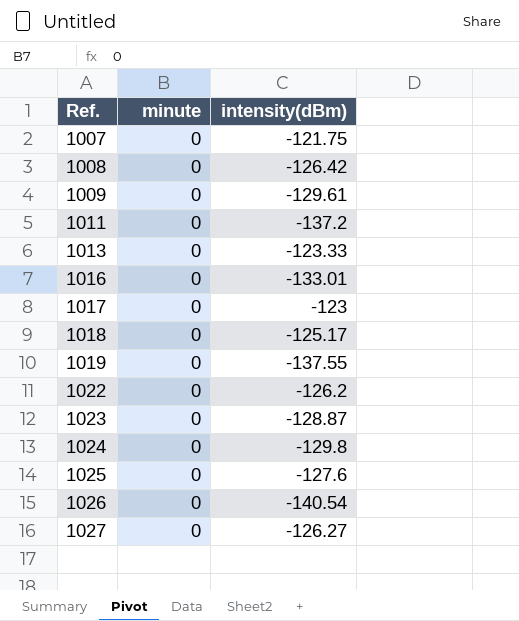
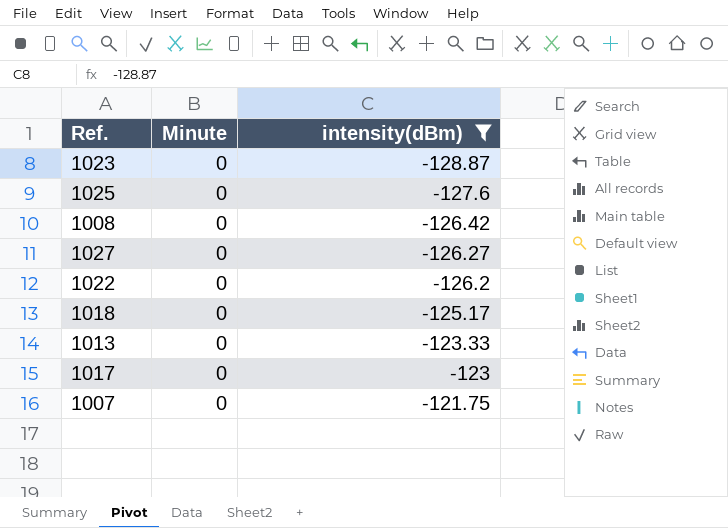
filter: none -> intensity(dBm) >= -128.87
row order: Ref. ascending -> intensity(dBm) ascending
column name: minute -> Minute

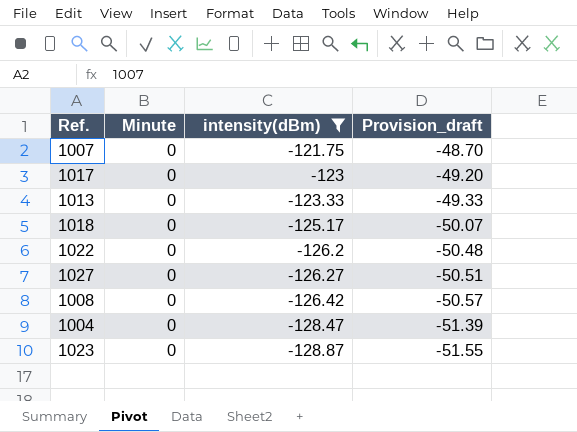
row order: intensity(dBm) ascending -> intensity(dBm) descending
column Provision_draft | formula: none -> [intensity(dBm)] * 0.4
row 1025: 0 | -127.6 -> none
row 1004: none -> 0 | -128.47 | -51.39

